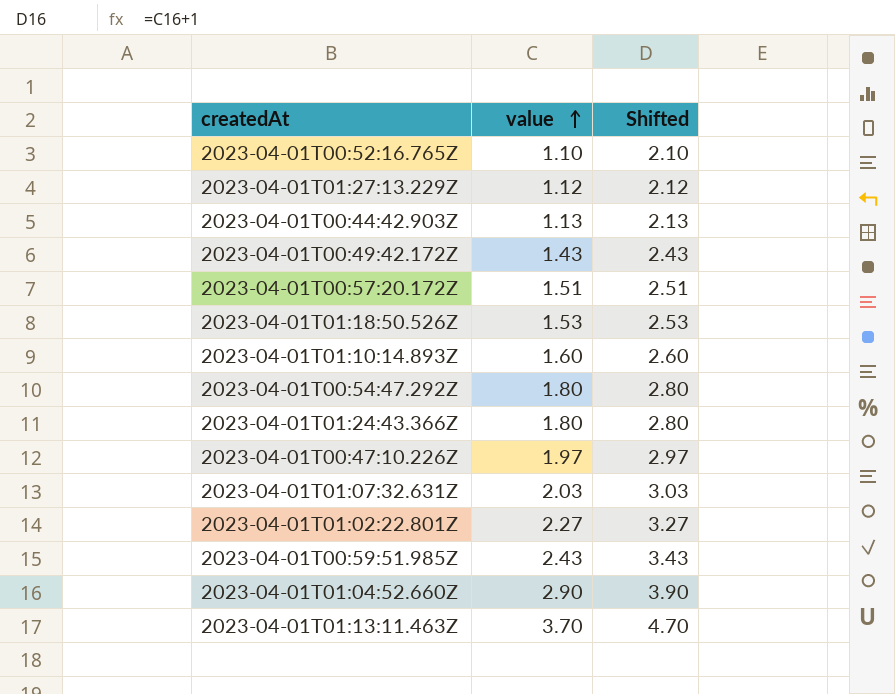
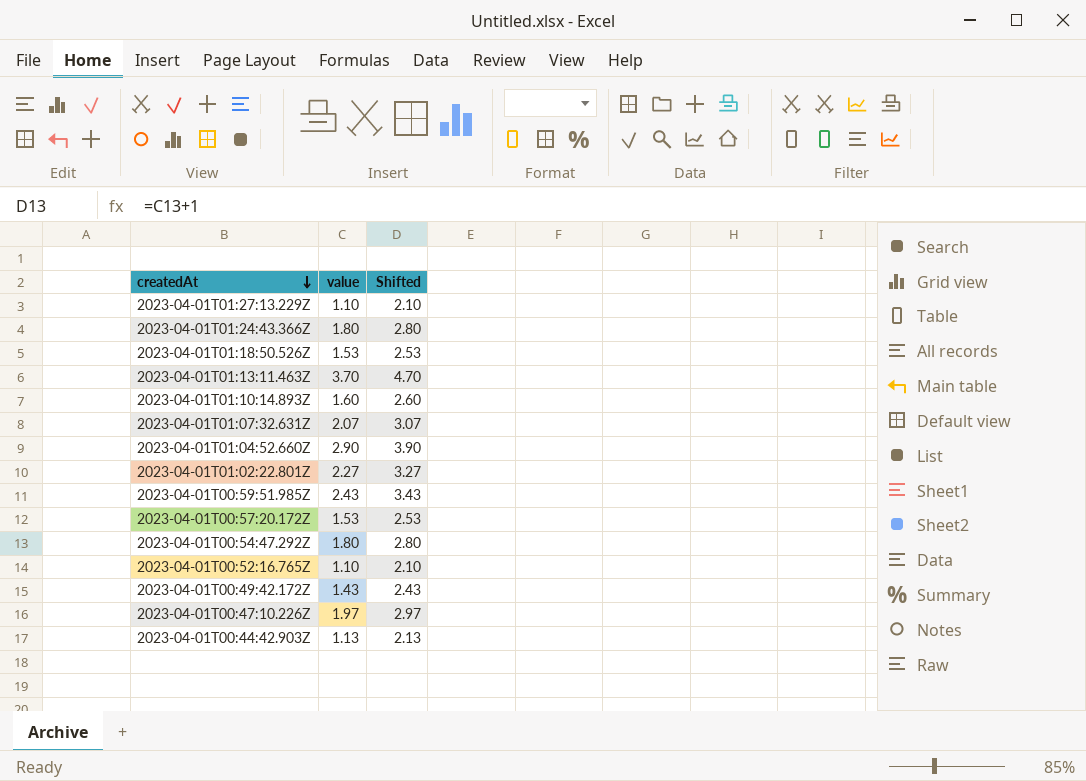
row order: value ascending -> createdAt descending
2023-04-01T01:27:13.229Z | value: 1.12 -> 1.10
2023-04-01T01:27:13.229Z | Shifted: 2.12 -> 2.10
2023-04-01T01:07:32.631Z | value: 2.03 -> 2.07
2023-04-01T01:07:32.631Z | Shifted: 3.03 -> 3.07
2023-04-01T00:57:20.172Z | value: 1.51 -> 1.53
2023-04-01T00:57:20.172Z | Shifted: 2.51 -> 2.53

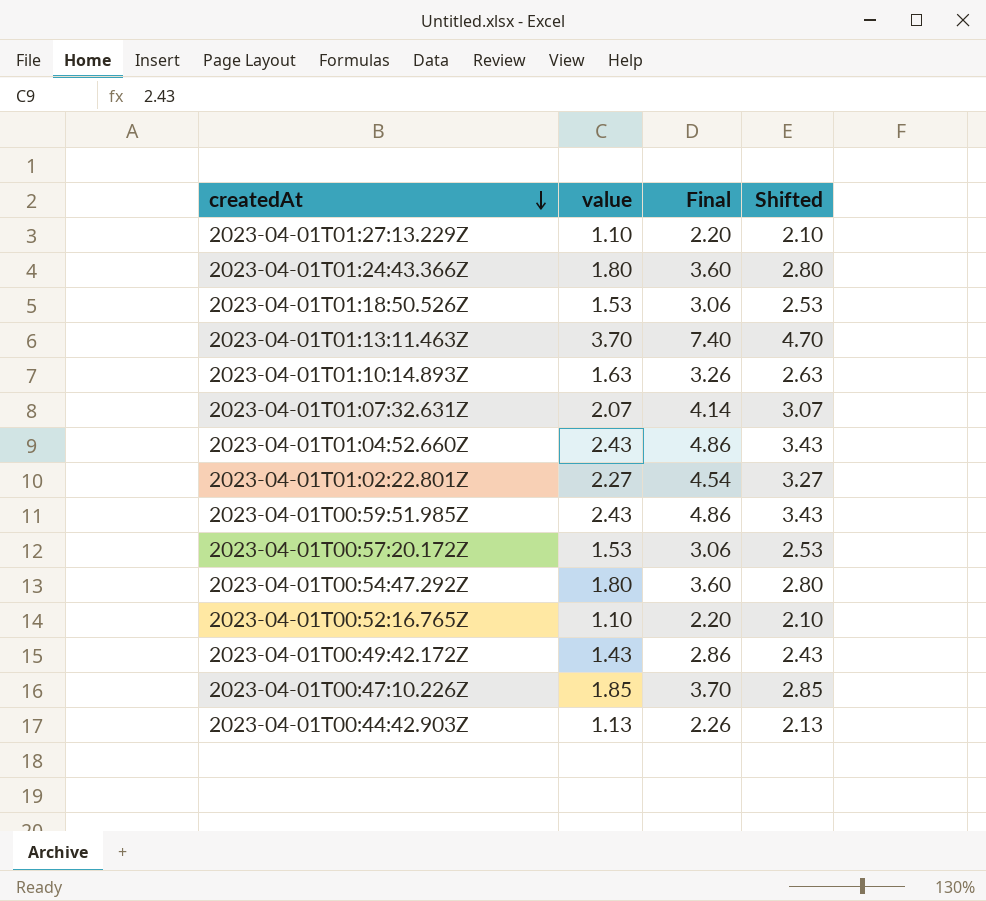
column Final | formula: none -> [value] * 2
2023-04-01T01:10:14.893Z | value: 1.60 -> 1.63
2023-04-01T01:10:14.893Z | Shifted: 2.60 -> 2.63
2023-04-01T01:04:52.660Z | value: 2.90 -> 2.43
2023-04-01T01:04:52.660Z | Shifted: 3.90 -> 3.43
2023-04-01T00:47:10.226Z | value: 1.97 -> 1.85
2023-04-01T00:47:10.226Z | Shifted: 2.97 -> 2.85

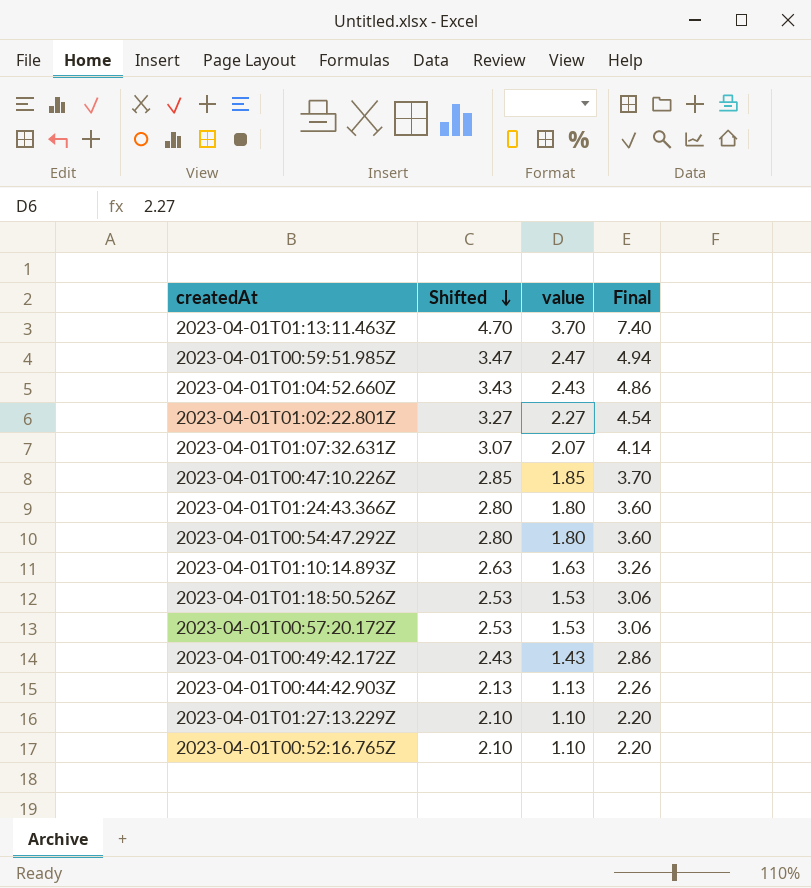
row order: createdAt descending -> Shifted descending
column Shifted | position: 4 -> 2
2023-04-01T00:59:51.985Z | Shifted: 3.43 -> 3.47
2023-04-01T00:59:51.985Z | value: 2.43 -> 2.47
2023-04-01T00:59:51.985Z | Final: 4.86 -> 4.94

